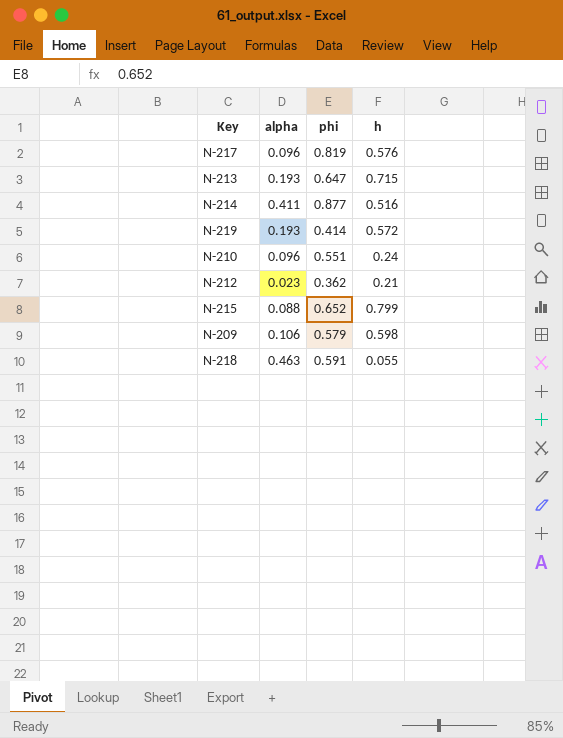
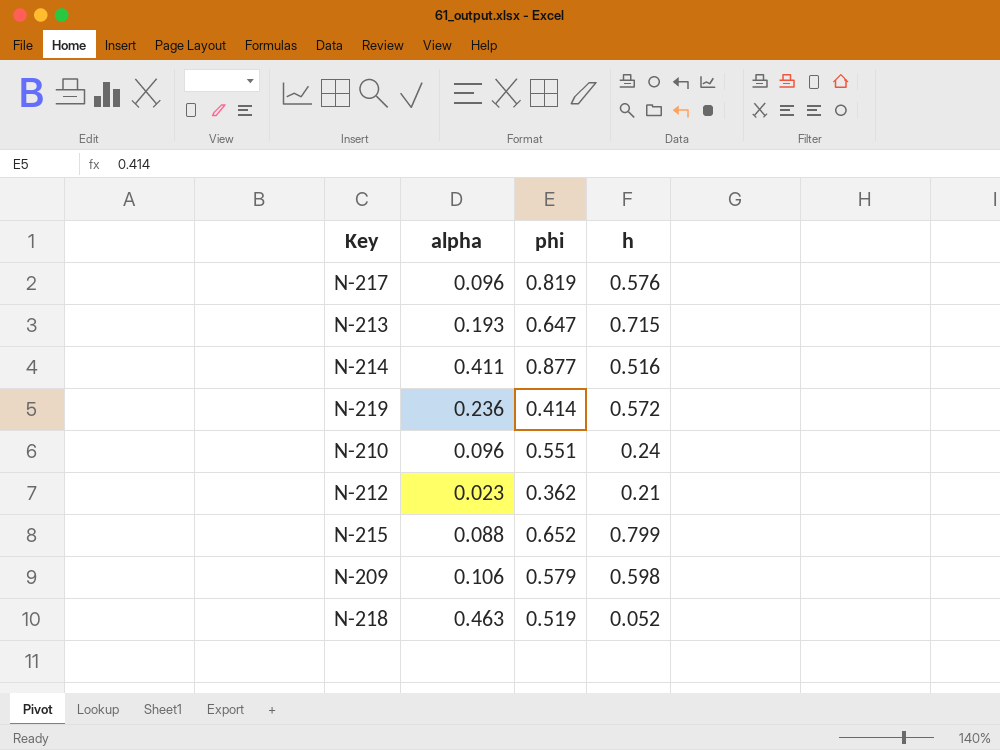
N-219 | alpha: 0.193 -> 0.236
N-218 | phi: 0.591 -> 0.519
N-218 | h: 0.055 -> 0.052

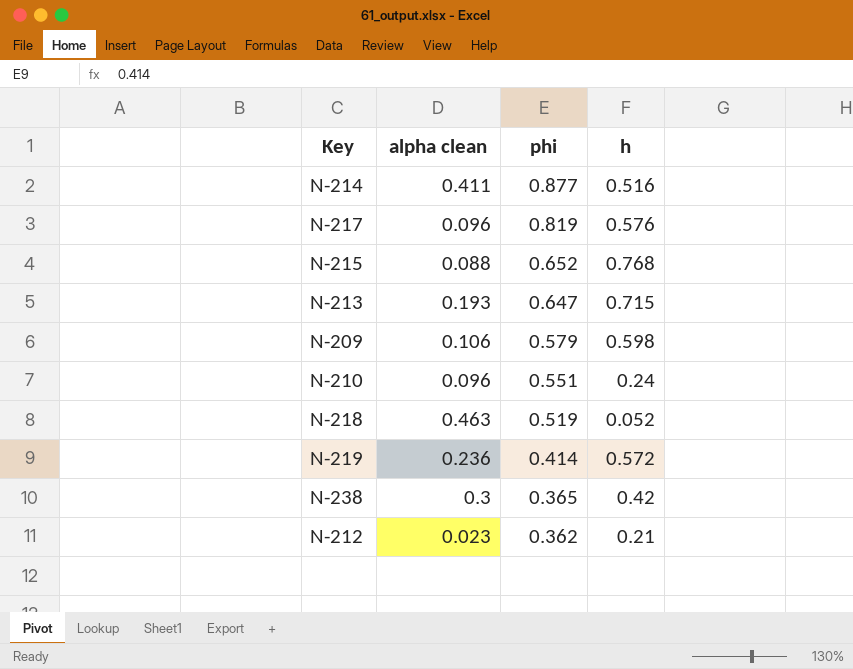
row order: none -> phi descending
column name: alpha -> alpha clean
N-215 | h: 0.799 -> 0.768
row N-238: none -> 0.3 | 0.365 | 0.42

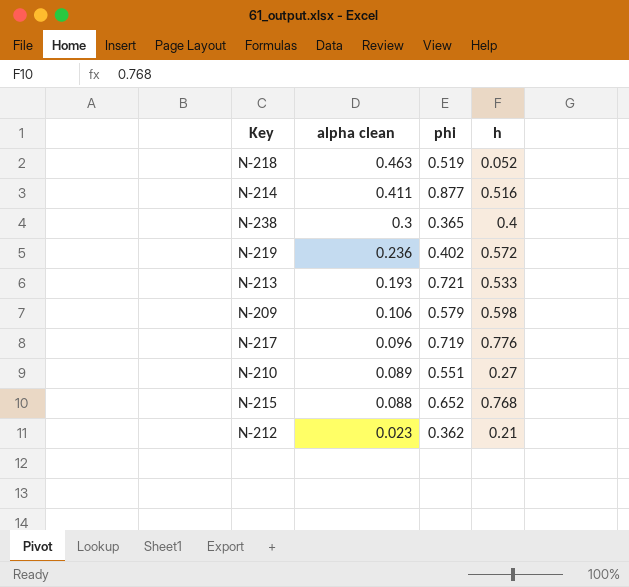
row order: phi descending -> alpha clean descending
N-238 | h: 0.42 -> 0.4
N-219 | phi: 0.414 -> 0.402
N-213 | phi: 0.647 -> 0.721
N-213 | h: 0.715 -> 0.533
N-217 | phi: 0.819 -> 0.719
N-217 | h: 0.576 -> 0.776
N-210 | alpha clean: 0.096 -> 0.089
N-210 | h: 0.24 -> 0.27

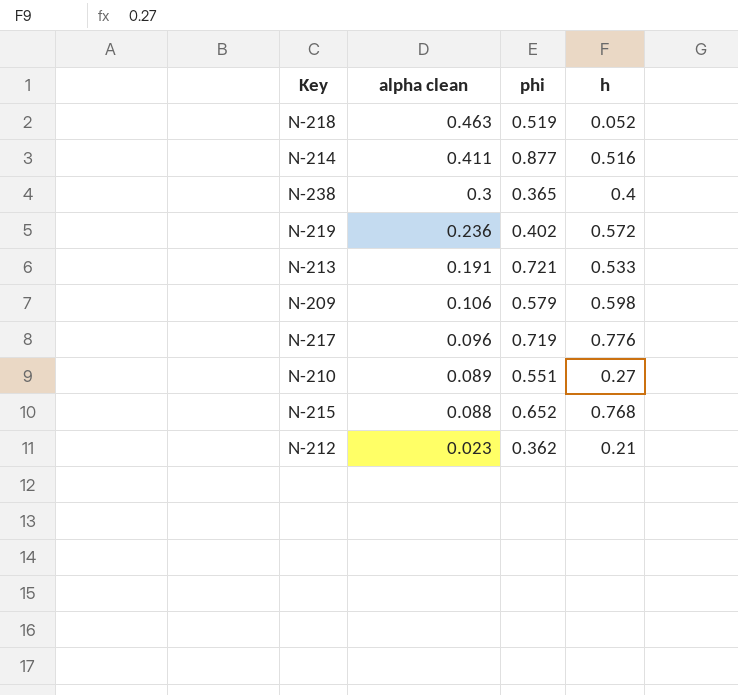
N-213 | alpha clean: 0.193 -> 0.191

